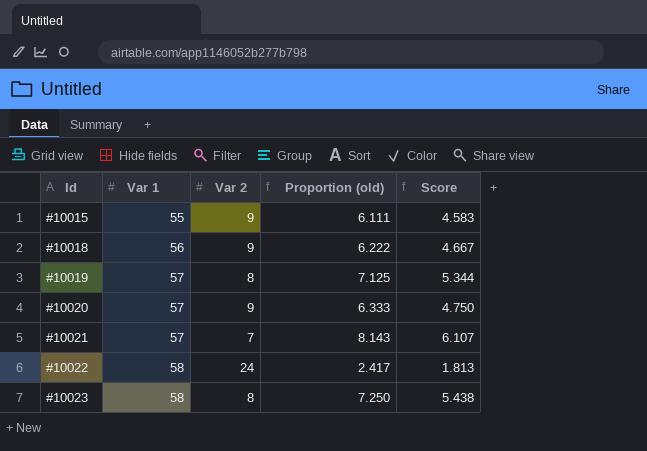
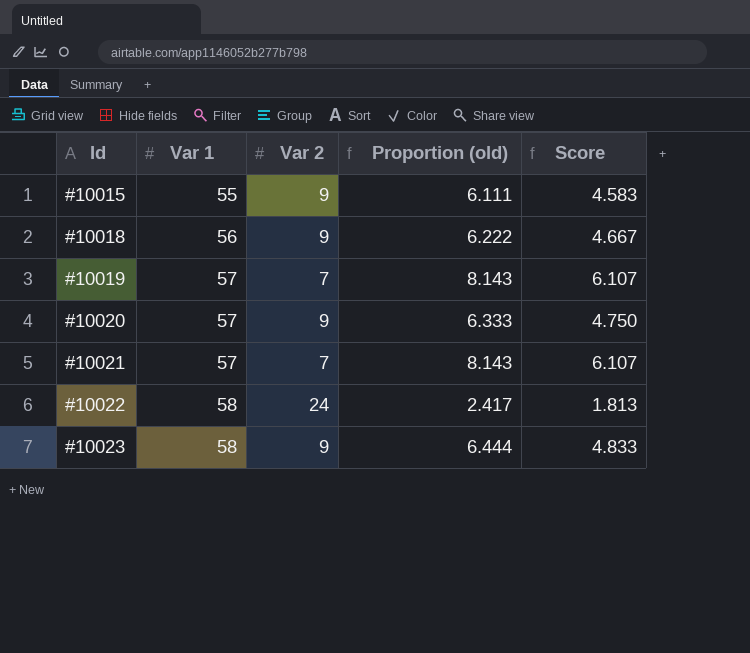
#10019 | Var 2: 8 -> 7
#10019 | Proportion (old): 7.125 -> 8.143
#10019 | Score: 5.344 -> 6.107
#10023 | Var 2: 8 -> 9
#10023 | Proportion (old): 7.250 -> 6.444
#10023 | Score: 5.438 -> 4.833

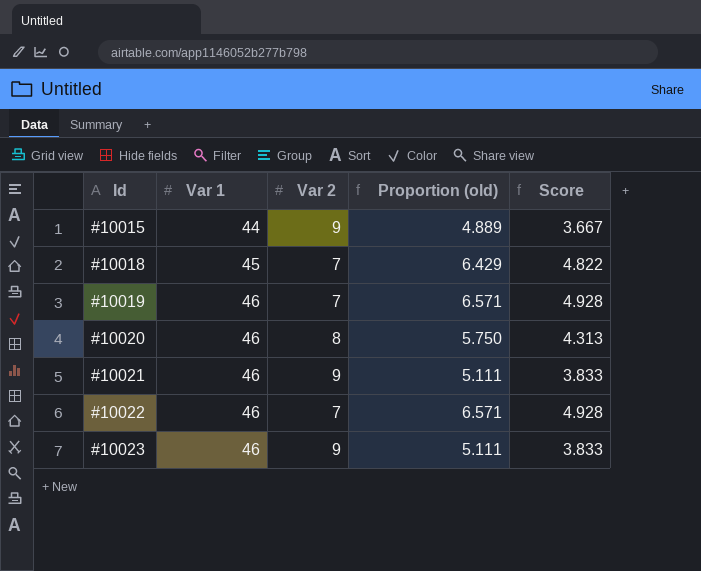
#10015 | Var 1: 55 -> 44
#10015 | Proportion (old): 6.111 -> 4.889
#10015 | Score: 4.583 -> 3.667
#10018 | Var 1: 56 -> 45
#10018 | Var 2: 9 -> 7
#10018 | Proportion (old): 6.222 -> 6.429
#10018 | Score: 4.667 -> 4.822
#10019 | Var 1: 57 -> 46
#10019 | Proportion (old): 8.143 -> 6.571
#10019 | Score: 6.107 -> 4.928
#10020 | Var 1: 57 -> 46
#10020 | Var 2: 9 -> 8
#10020 | Proportion (old): 6.333 -> 5.750
#10020 | Score: 4.750 -> 4.313
#10021 | Var 1: 57 -> 46
#10021 | Var 2: 7 -> 9
#10021 | Proportion (old): 8.143 -> 5.111
#10021 | Score: 6.107 -> 3.833
#10022 | Var 1: 58 -> 46
#10022 | Var 2: 24 -> 7
#10022 | Proportion (old): 2.417 -> 6.571
#10022 | Score: 1.813 -> 4.928
#10023 | Var 1: 58 -> 46
#10023 | Proportion (old): 6.444 -> 5.111
#10023 | Score: 4.833 -> 3.833

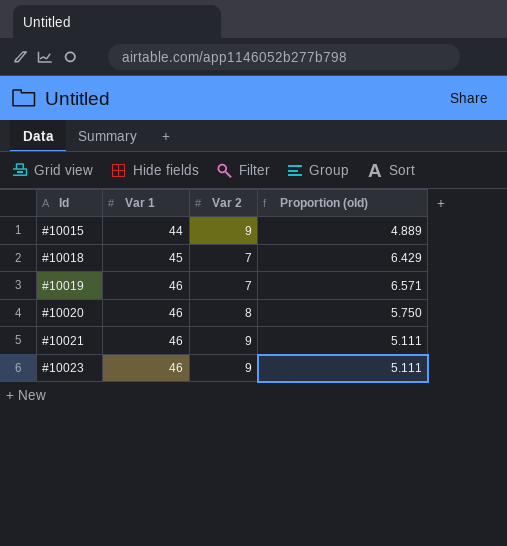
column Score | formula: [Proportion (old)] * 0.75 -> none
row #10022: 46 | 7 | 6.571 | 4.928 -> none

